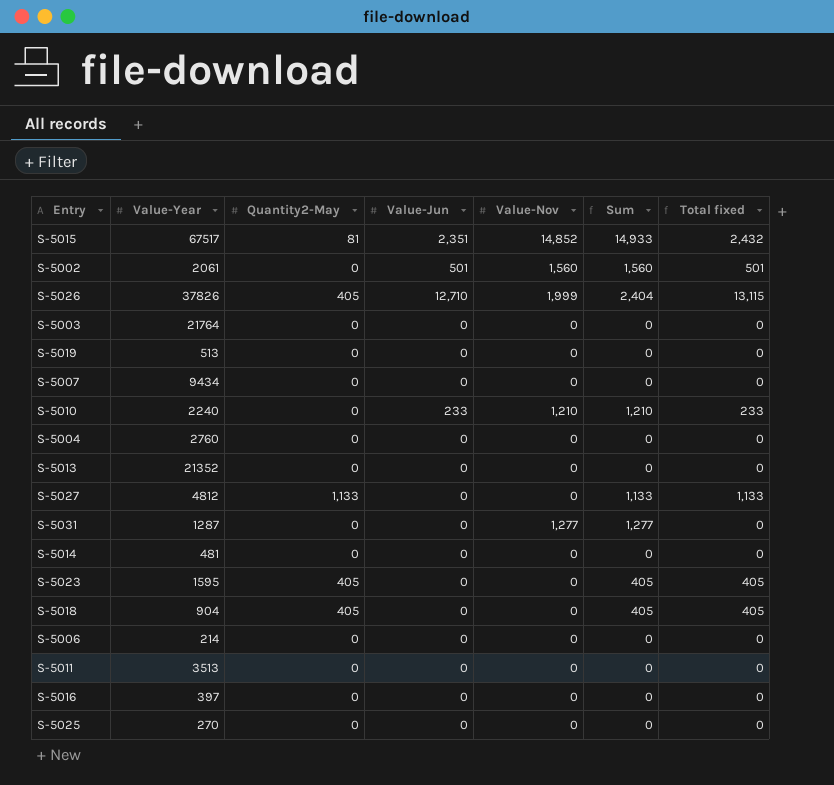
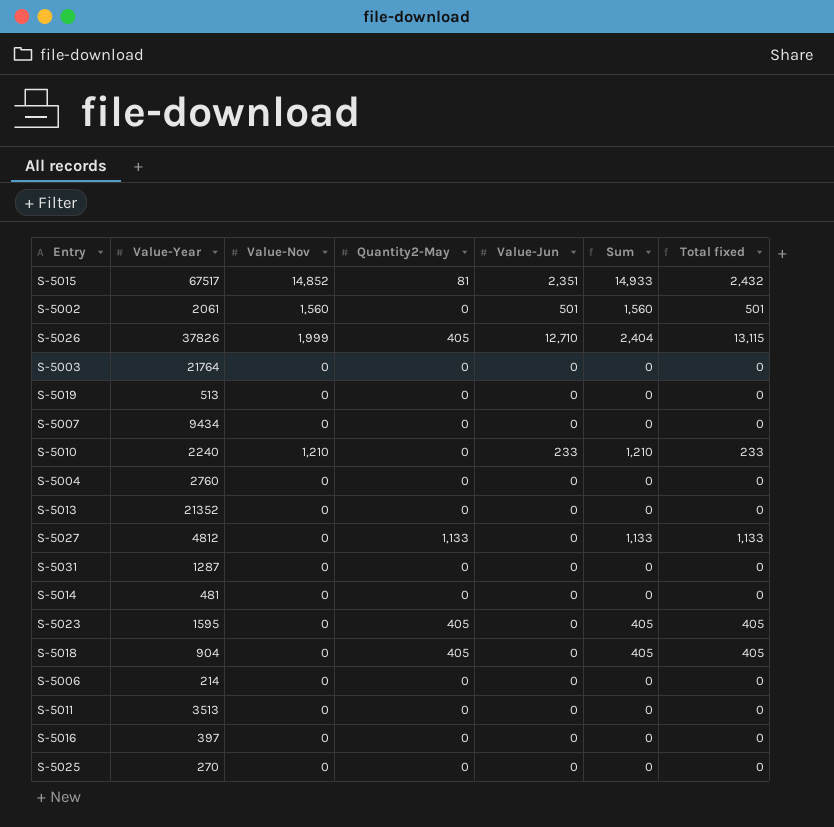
column Value-Nov | position: 5 -> 3
S-5031 | Value-Nov: 1,277 -> 0
S-5031 | Sum: 1,277 -> 0

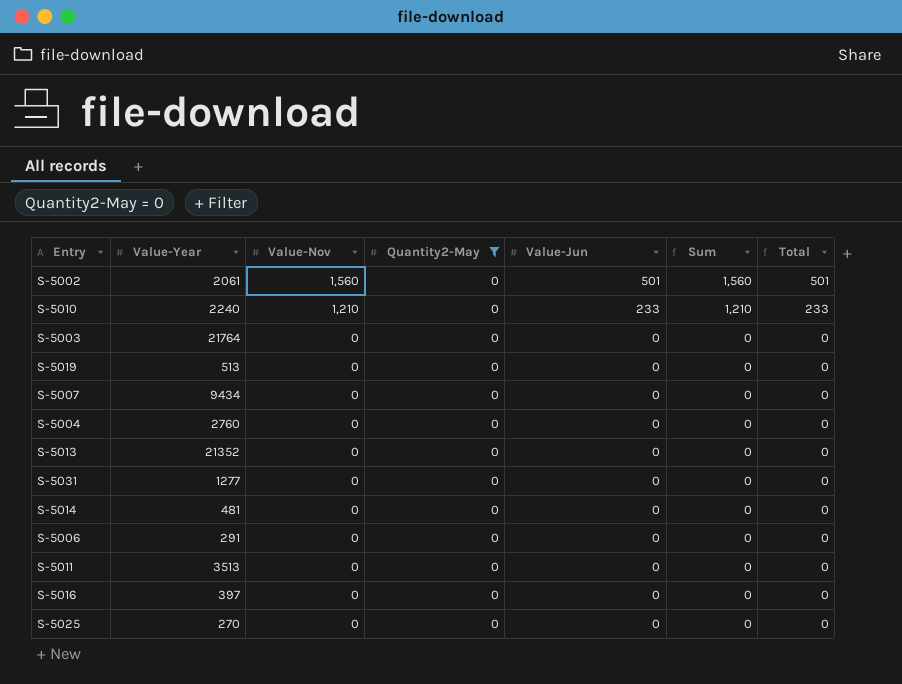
filter: none -> Quantity2-May = 0
row order: none -> Value-Nov descending
column name: Total fixed -> Total
S-5031 | Value-Year: 1287 -> 1277
S-5006 | Value-Year: 214 -> 291

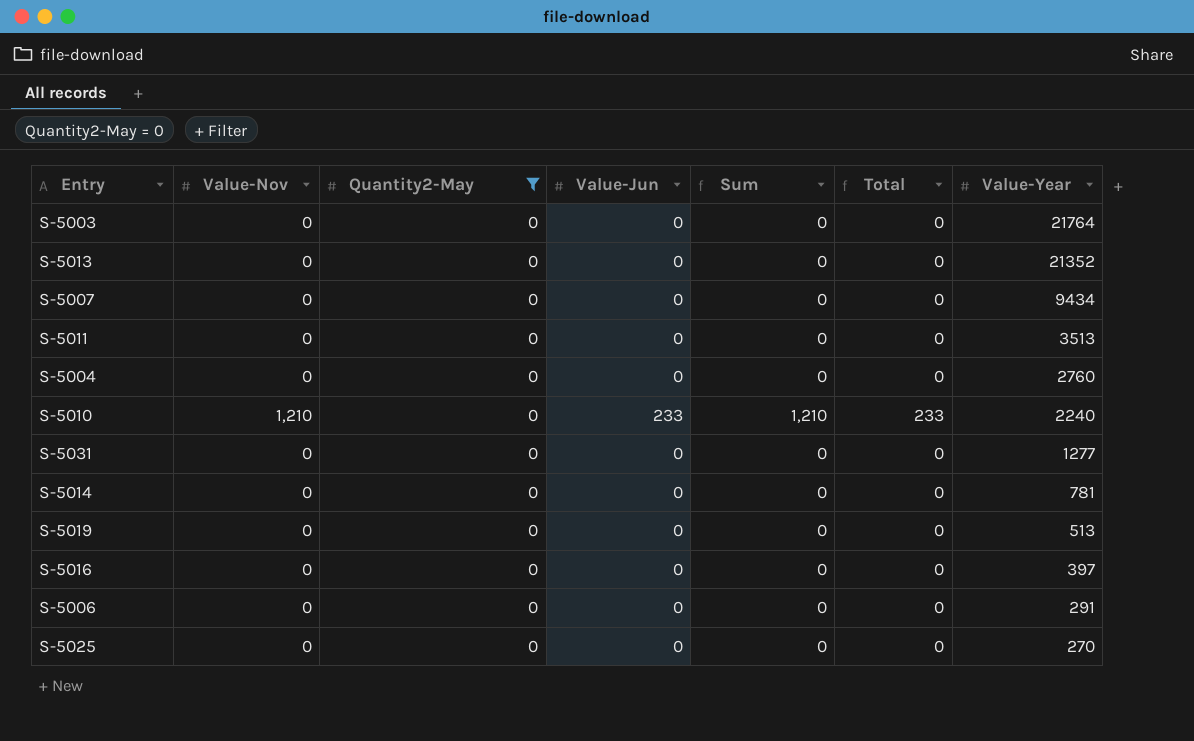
row order: Value-Nov descending -> Value-Year descending
column Value-Year | position: 2 -> 7
row S-5002: 2061 | 1,560 | 0 | 501 | 1,560 | 501 -> none
S-5014 | Value-Year: 481 -> 781

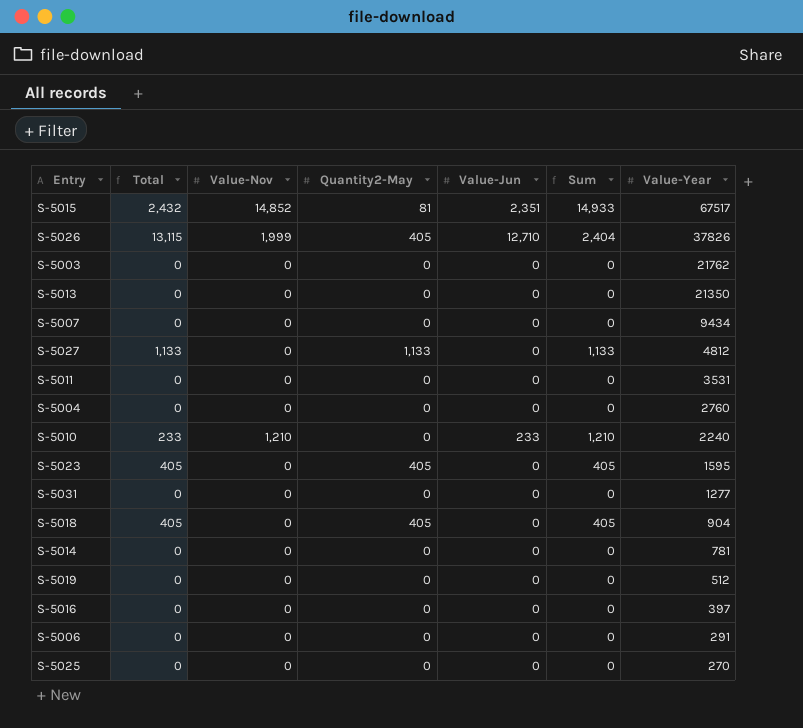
filter: Quantity2-May = 0 -> none
column Total | position: 6 -> 2
S-5003 | Value-Year: 21764 -> 21762
S-5013 | Value-Year: 21352 -> 21350
S-5011 | Value-Year: 3513 -> 3531
S-5019 | Value-Year: 513 -> 512

